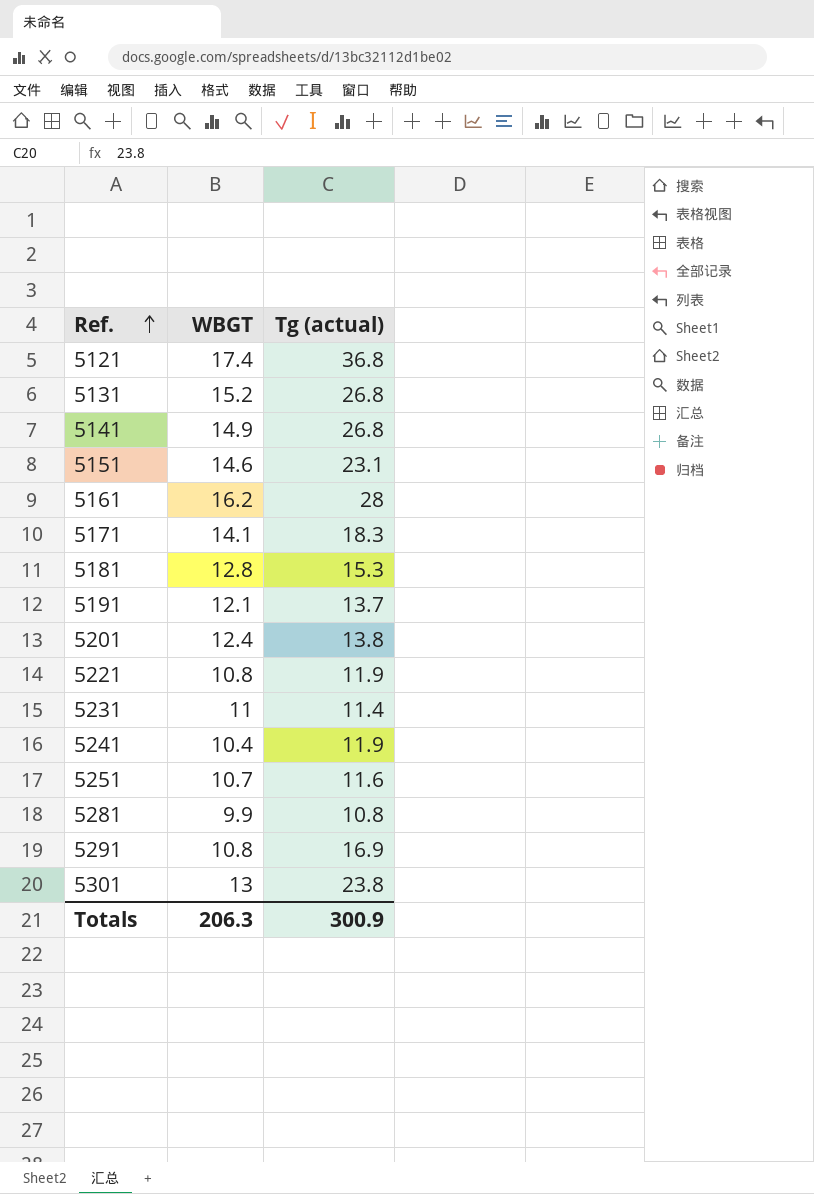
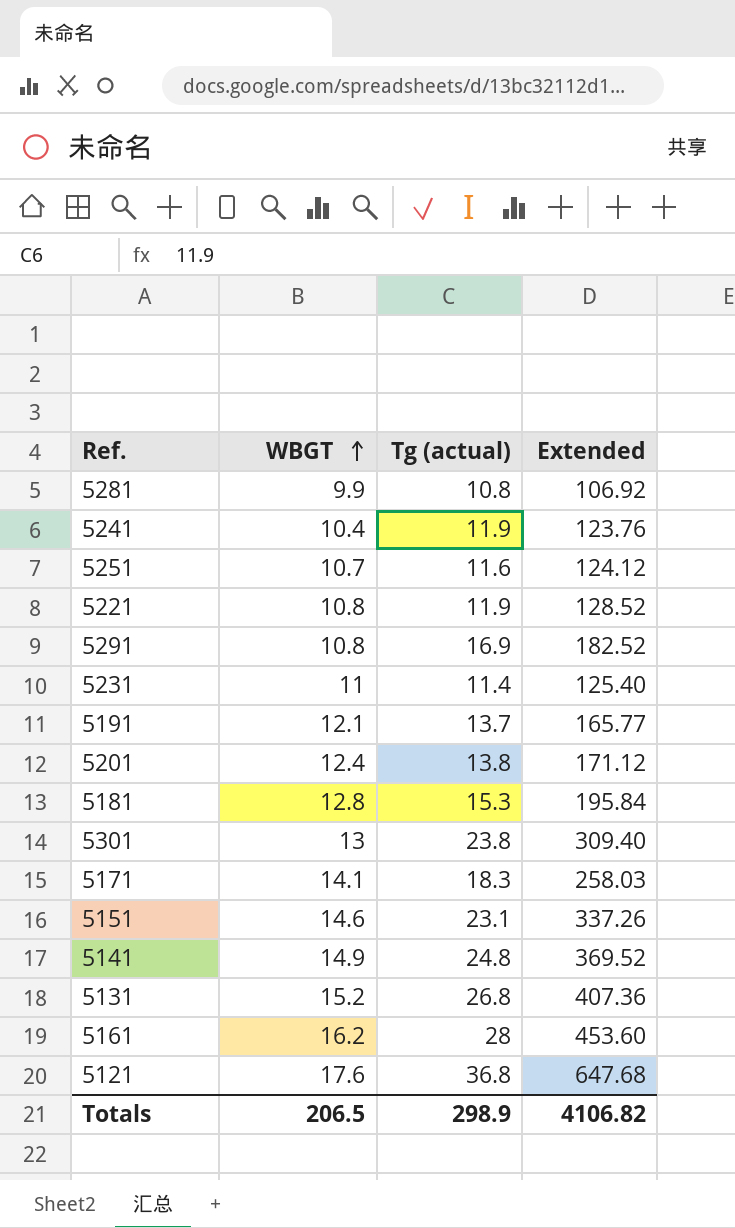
row order: Ref. ascending -> WBGT ascending
column Extended | formula: none -> [WBGT] * [Tg (actual)]
5141 | Tg (actual): 26.8 -> 24.8
5121 | WBGT: 17.4 -> 17.6
Totals | WBGT: 206.3 -> 206.5
Totals | Tg (actual): 300.9 -> 298.9

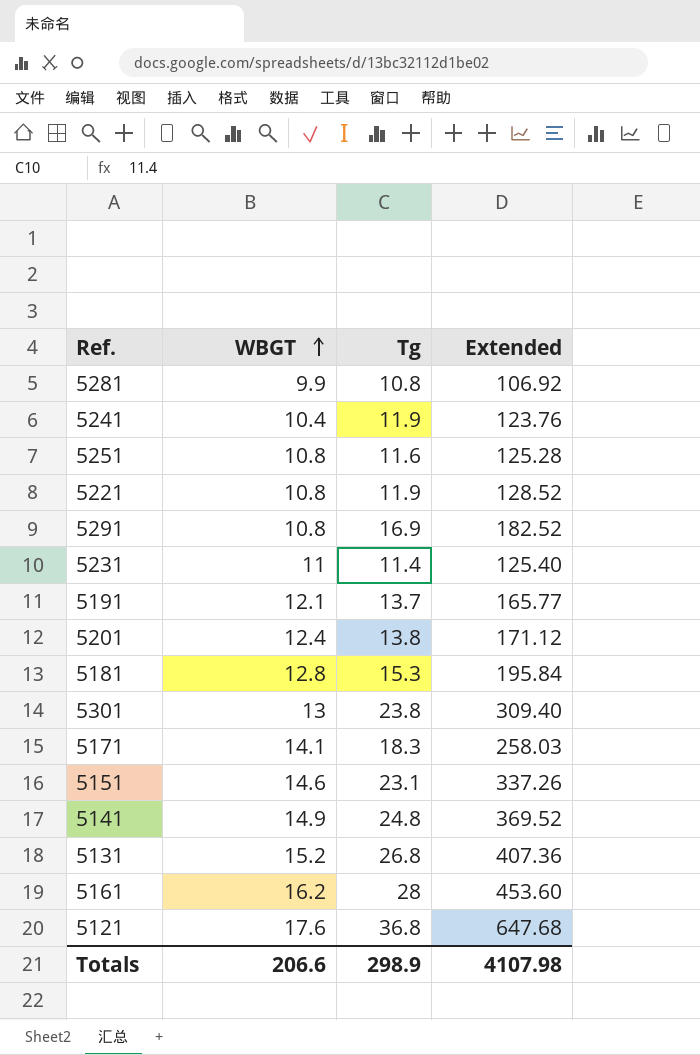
column name: Tg (actual) -> Tg
5251 | WBGT: 10.7 -> 10.8
5251 | Extended: 124.12 -> 125.28
Totals | WBGT: 206.5 -> 206.6
Totals | Extended: 4106.82 -> 4107.98

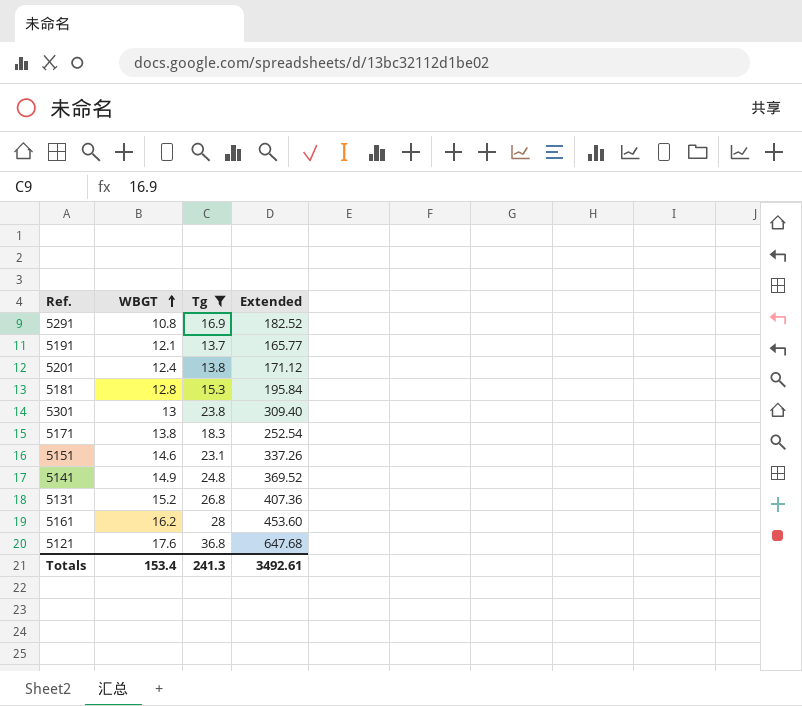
filter: none -> Tg >= 13.7
5171 | WBGT: 14.1 -> 13.8
5171 | Extended: 258.03 -> 252.54
Totals | WBGT: 206.6 -> 153.4
Totals | Tg: 298.9 -> 241.3
Totals | Extended: 4107.98 -> 3492.61

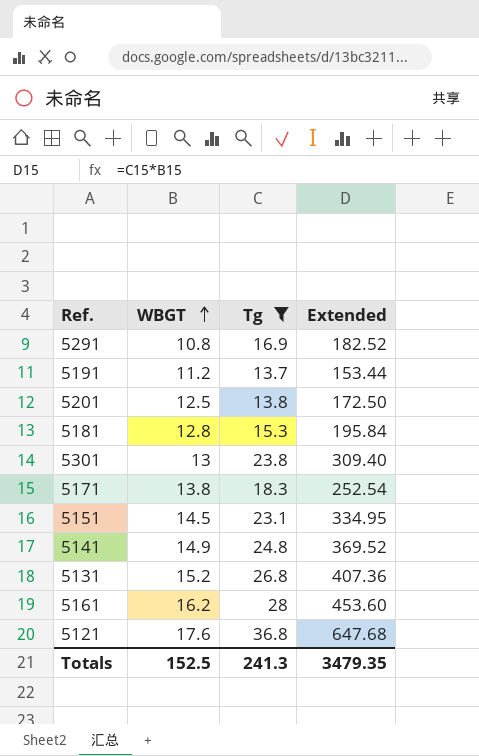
5191 | WBGT: 12.1 -> 11.2
5191 | Extended: 165.77 -> 153.44
5201 | WBGT: 12.4 -> 12.5
5201 | Extended: 171.12 -> 172.50
5151 | WBGT: 14.6 -> 14.5
5151 | Extended: 337.26 -> 334.95
Totals | WBGT: 153.4 -> 152.5
Totals | Extended: 3492.61 -> 3479.35

